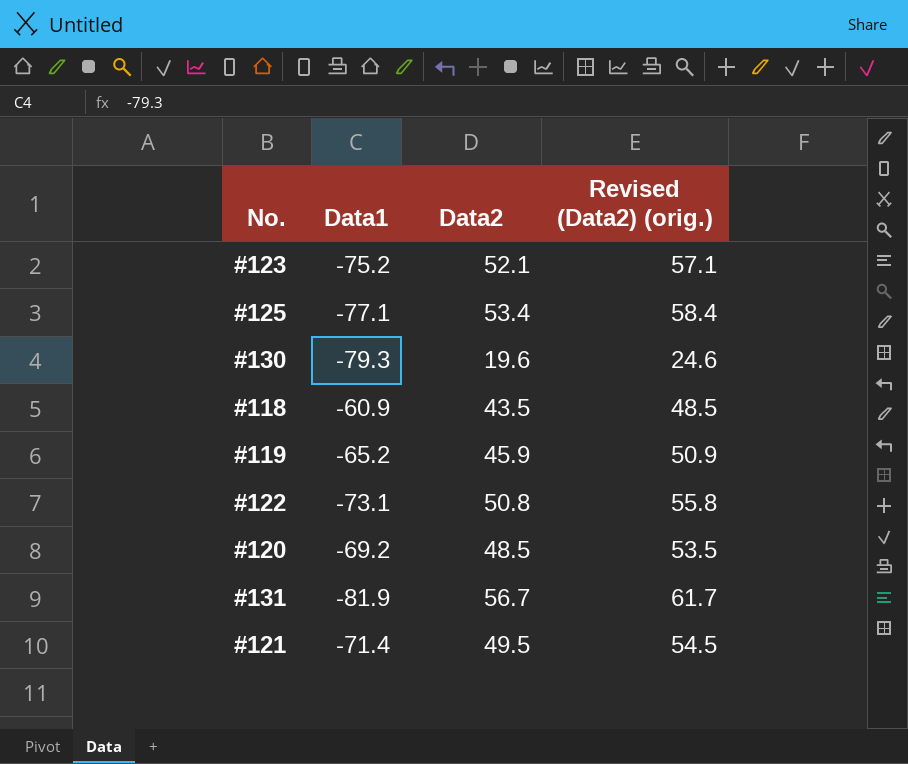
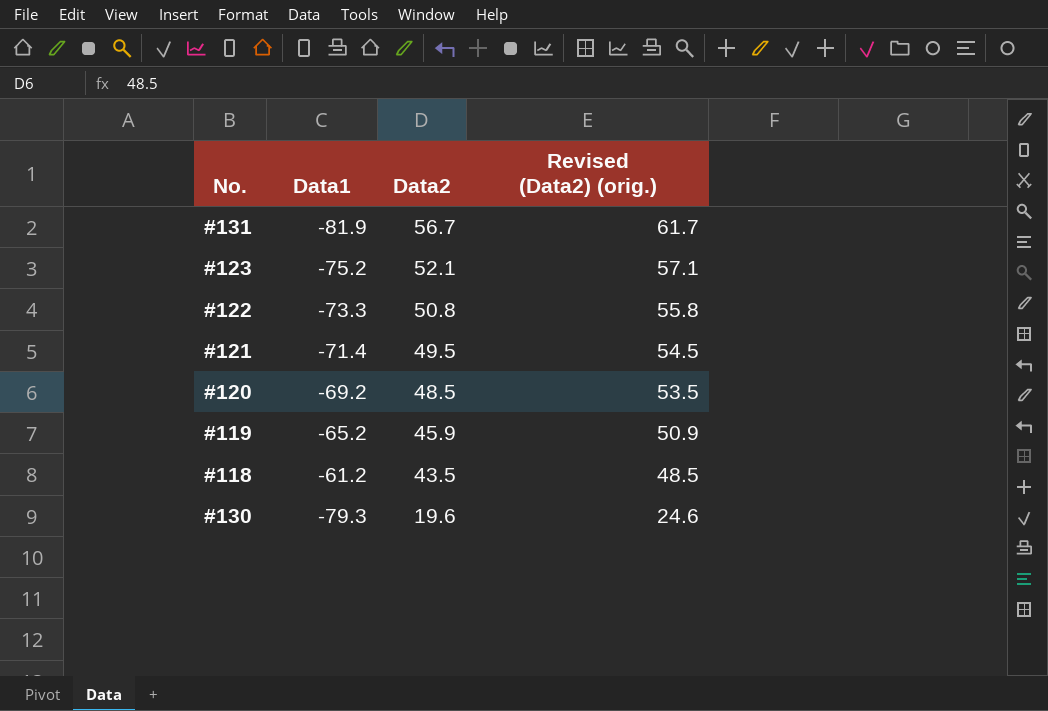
row order: none -> Data2 descending
row #125: -77.1 | 53.4 | 58.4 -> none
#122 | Data1: -73.1 -> -73.3
#118 | Data1: -60.9 -> -61.2

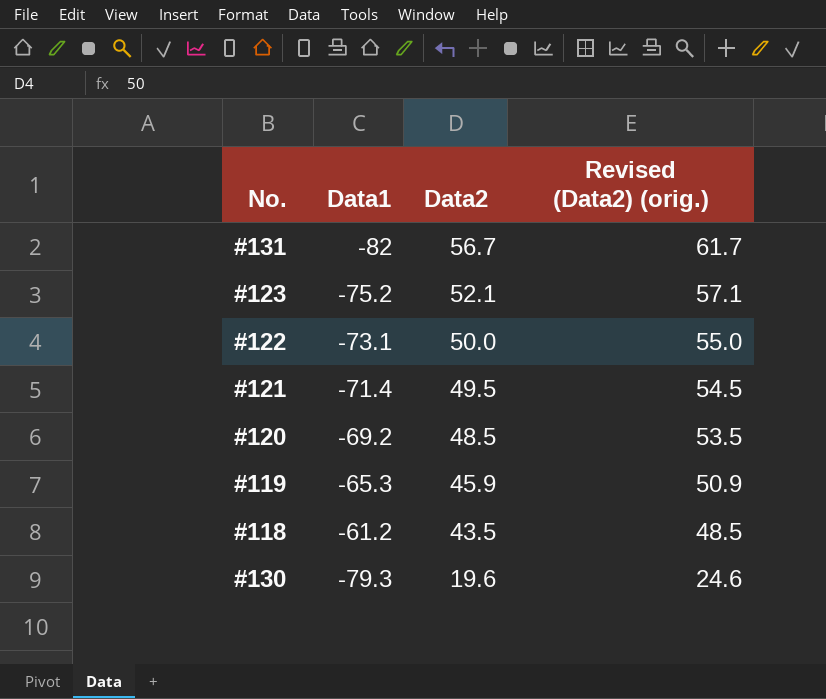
#131 | Data1: -81.9 -> -82
#122 | Data1: -73.3 -> -73.1
#122 | Data2: 50.8 -> 50.0
#122 | Revised (Data2) (orig.): 55.8 -> 55.0
#119 | Data1: -65.2 -> -65.3

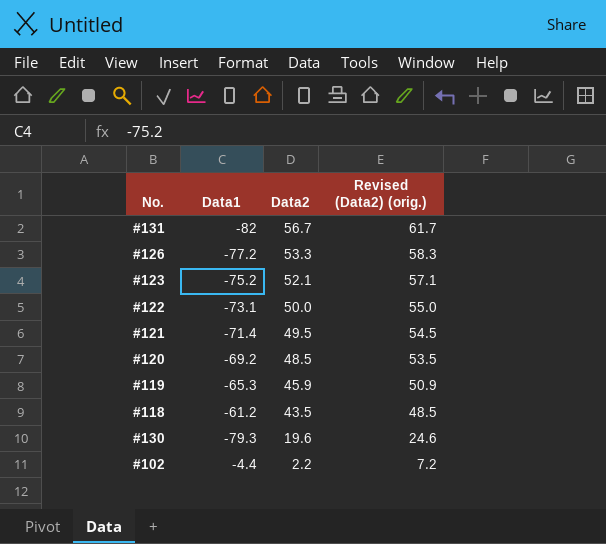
row #126: none -> -77.2 | 53.3 | 58.3
row #102: none -> -4.4 | 2.2 | 7.2

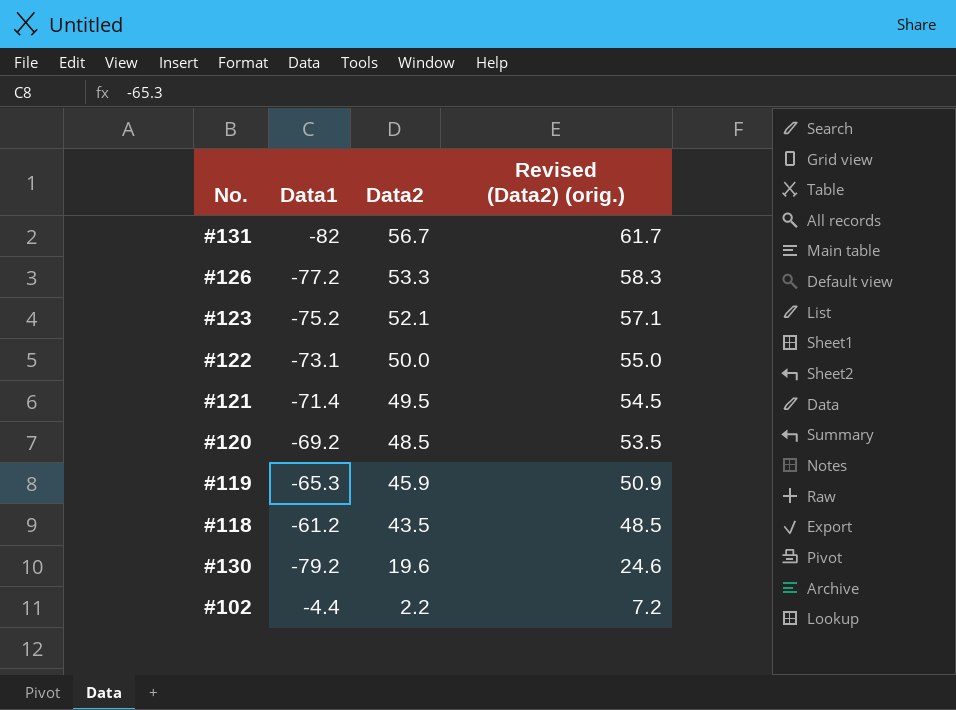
#130 | Data1: -79.3 -> -79.2

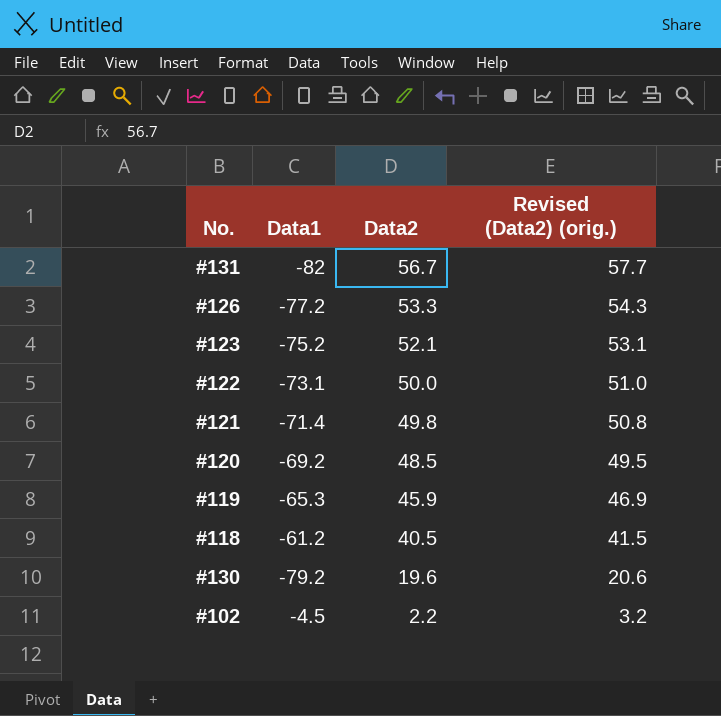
column Revised (Data2) (orig.) | formula: [Data2] + 5 -> [Data2] + 1
#121 | Data2: 49.5 -> 49.8
#118 | Data2: 43.5 -> 40.5
#102 | Data1: -4.4 -> -4.5

